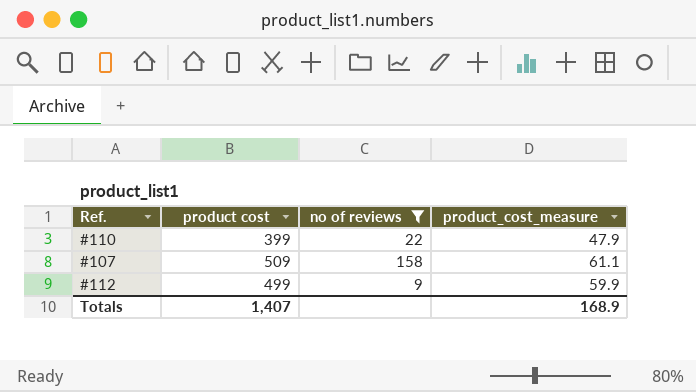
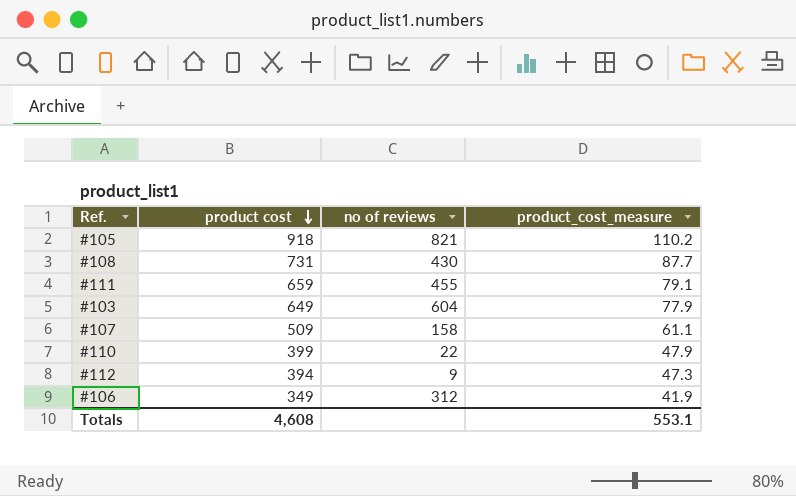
filter: no of reviews <= 158 -> none
row order: none -> product cost descending
#112 | product cost: 499 -> 394
#112 | product_cost_measure: 59.9 -> 47.3
Totals | product cost: 1,407 -> 4,608
Totals | product_cost_measure: 168.9 -> 553.1

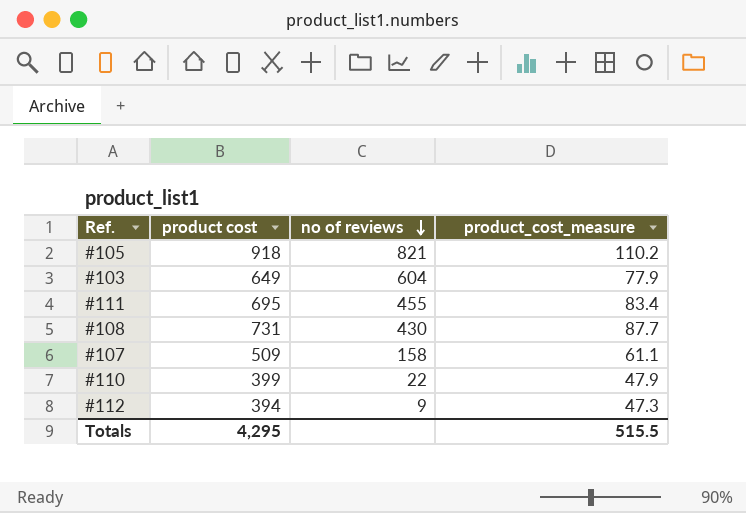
row order: product cost descending -> no of reviews descending
row #106: 349 | 312 | 41.9 -> none
#111 | product cost: 659 -> 695
#111 | product_cost_measure: 79.1 -> 83.4
Totals | product cost: 4,608 -> 4,295
Totals | product_cost_measure: 553.1 -> 515.5

